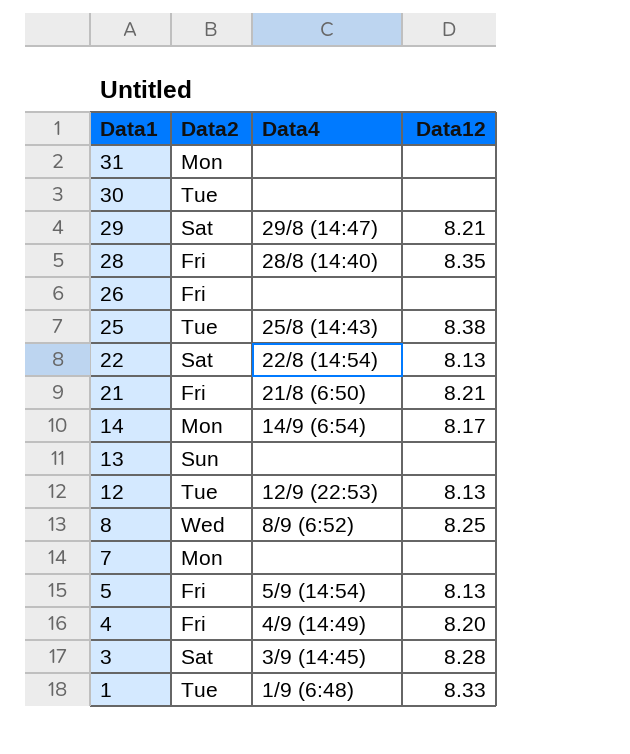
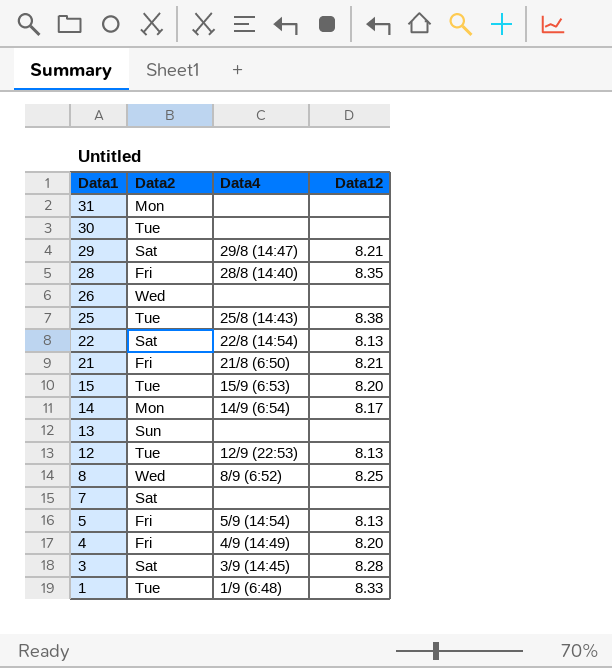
26 | Data2: Fri -> Wed
row 15: none -> Tue | 15/9 (6:53) | 8.20
7 | Data2: Mon -> Sat

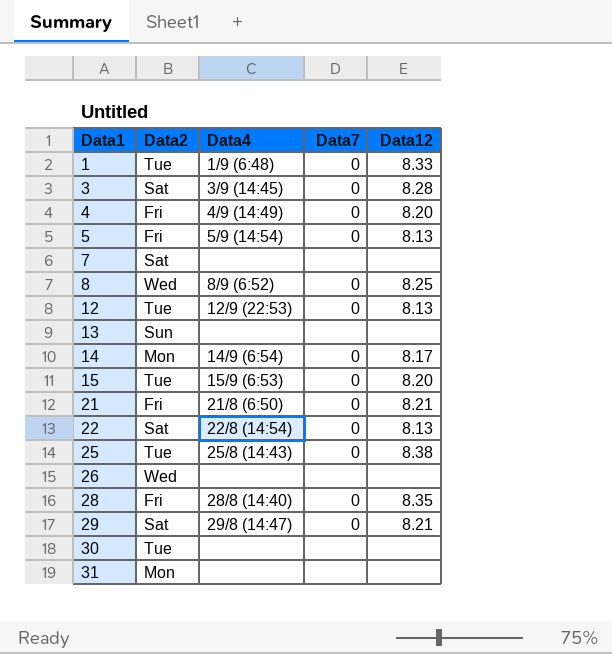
row order: Data1 descending -> Data1 ascending
column Data7 | position: none -> 4

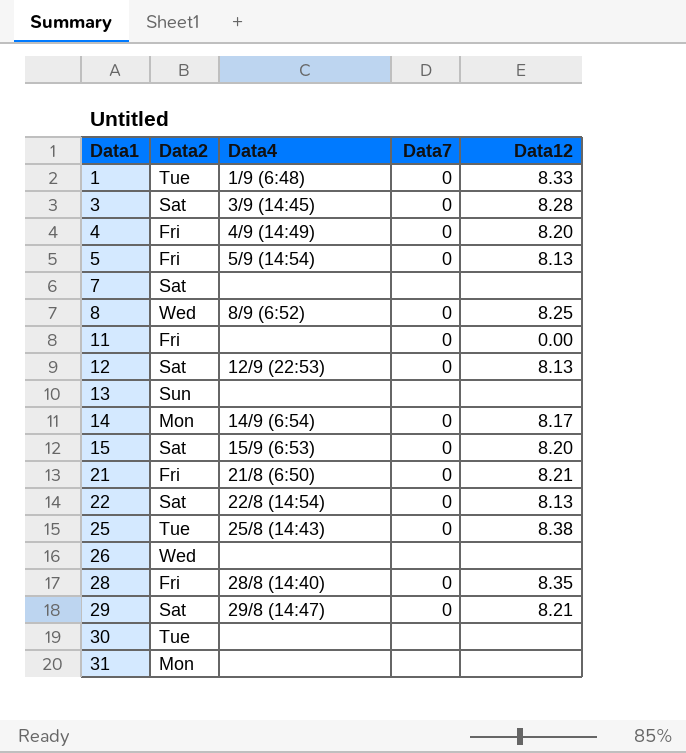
row 11: none -> Fri | none | 0 | 0.00
12 | Data2: Tue -> Sat
15 | Data2: Tue -> Sat

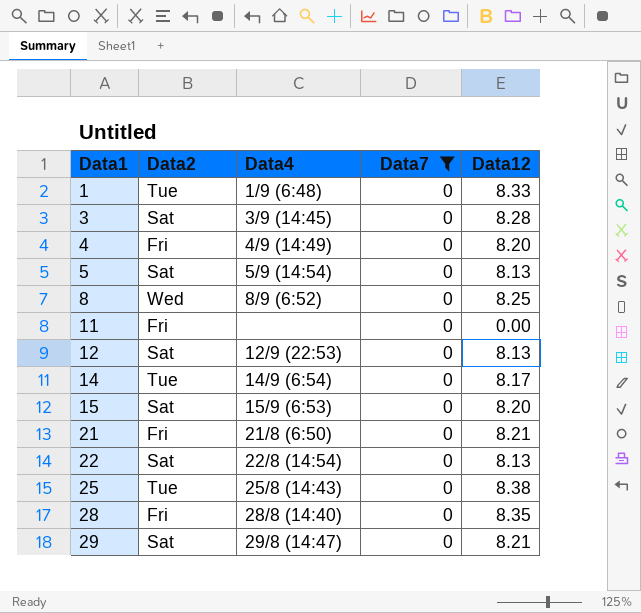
filter: none -> Data7 = 0
5 | Data2: Fri -> Sat
14 | Data2: Mon -> Tue

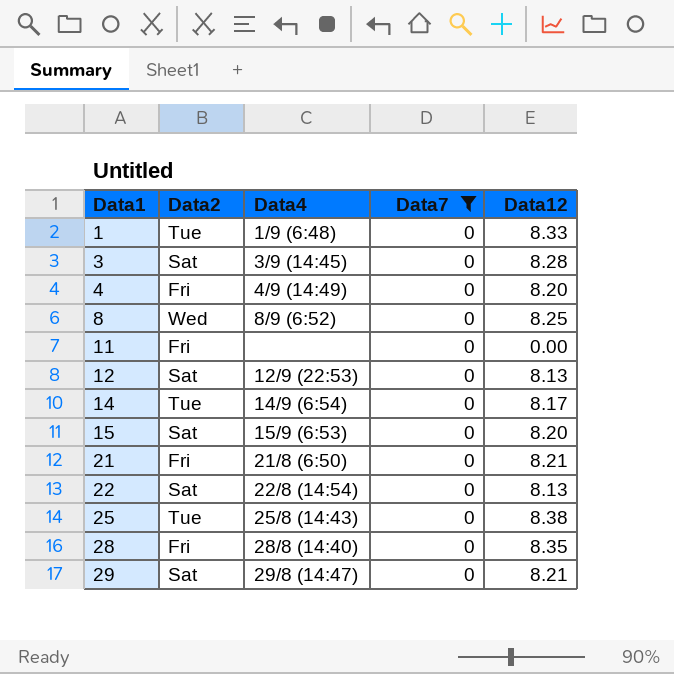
row 5: Sat | 5/9 (14:54) | 0 | 8.13 -> none

